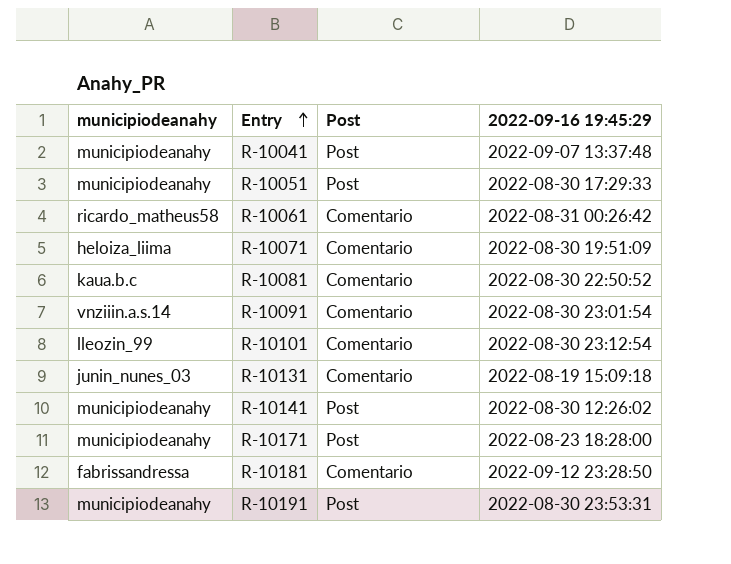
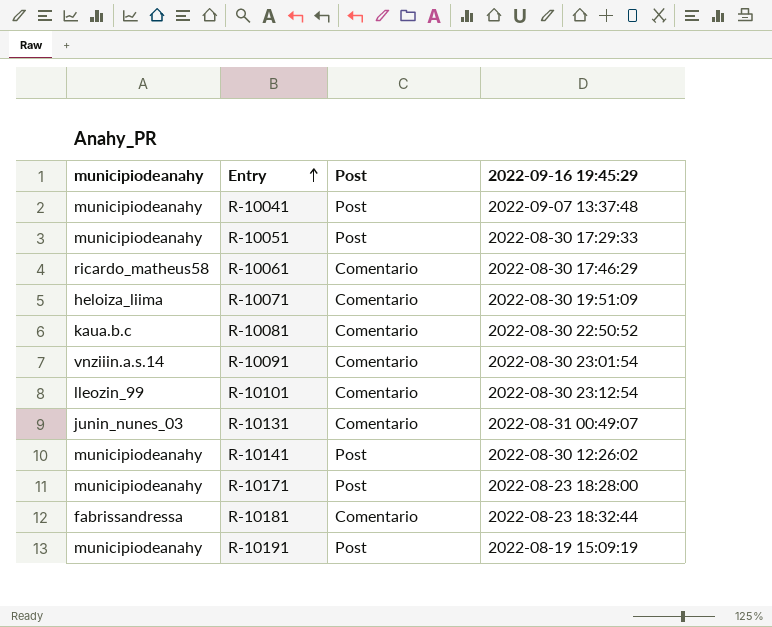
R-10061 | 2022-09-16 19:45:29: 2022-08-31 00:26:42 -> 2022-08-30 17:46:29
R-10131 | 2022-09-16 19:45:29: 2022-08-19 15:09:18 -> 2022-08-31 00:49:07
R-10181 | 2022-09-16 19:45:29: 2022-09-12 23:28:50 -> 2022-08-23 18:32:44
R-10191 | 2022-09-16 19:45:29: 2022-08-30 23:53:31 -> 2022-08-19 15:09:19

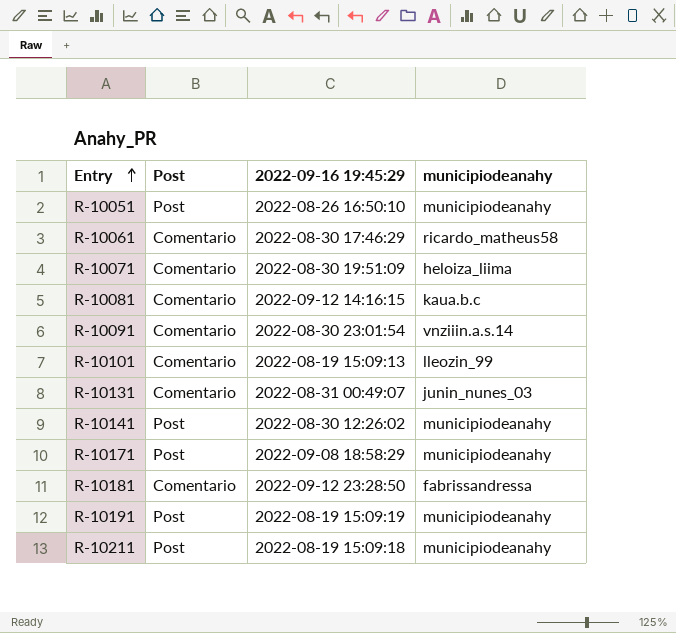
column municipiodeanahy | position: 1 -> 4
row R-10041: municipiodeanahy | Post | 2022-09-07 13:37:48 -> none
R-10051 | 2022-09-16 19:45:29: 2022-08-30 17:29:33 -> 2022-08-26 16:50:10
R-10081 | 2022-09-16 19:45:29: 2022-08-30 22:50:52 -> 2022-09-12 14:16:15
R-10101 | 2022-09-16 19:45:29: 2022-08-30 23:12:54 -> 2022-08-19 15:09:13
R-10171 | 2022-09-16 19:45:29: 2022-08-23 18:28:00 -> 2022-09-08 18:58:29
R-10181 | 2022-09-16 19:45:29: 2022-08-23 18:32:44 -> 2022-09-12 23:28:50
row R-10211: none -> Post | 2022-08-19 15:09:18 | municipiodeanahy

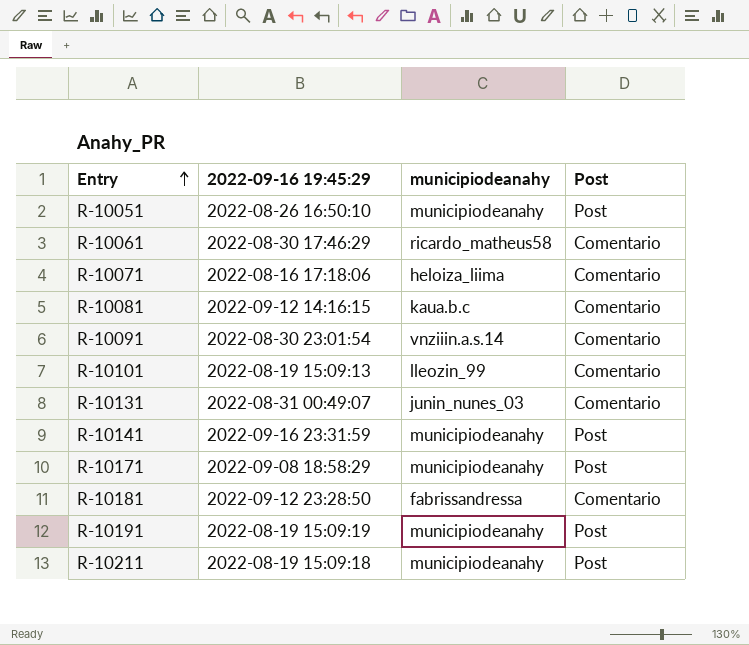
column Post | position: 2 -> 4
R-10071 | 2022-09-16 19:45:29: 2022-08-30 19:51:09 -> 2022-08-16 17:18:06
R-10141 | 2022-09-16 19:45:29: 2022-08-30 12:26:02 -> 2022-09-16 23:31:59

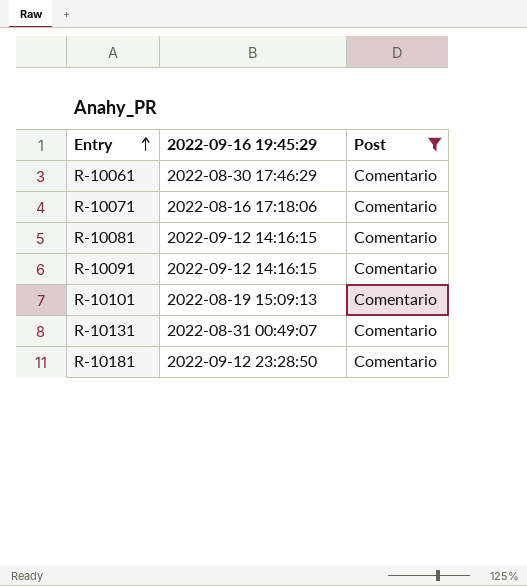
filter: none -> Post = Comentario
column municipiodeanahy | position: 3 -> none
R-10091 | 2022-09-16 19:45:29: 2022-08-30 23:01:54 -> 2022-09-12 14:16:15

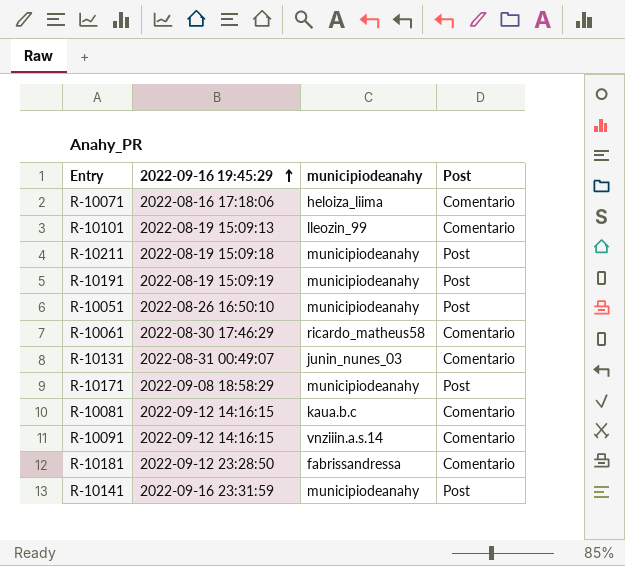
filter: Post = Comentario -> none
row order: Entry ascending -> 2022-09-16 19:45:29 ascending
column municipiodeanahy | position: none -> 3

